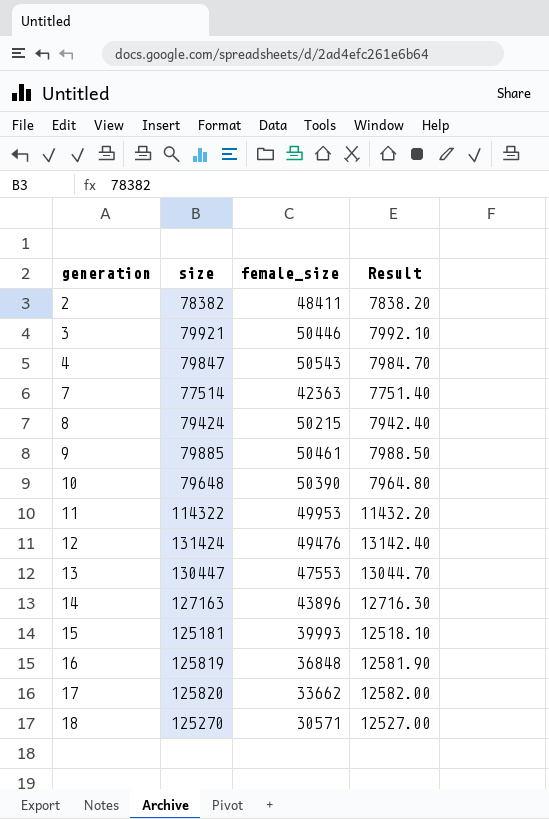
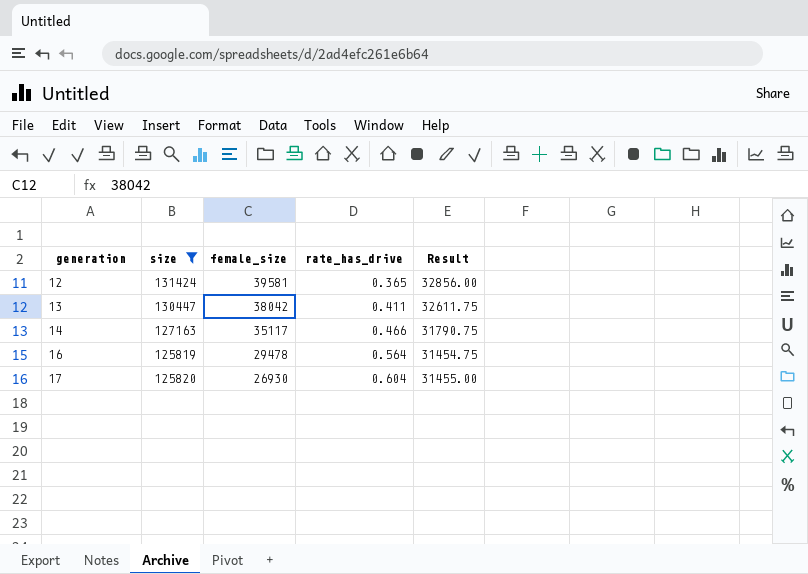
filter: none -> size >= 125819
column rate_has_drive | position: none -> 4
column Result | formula: [size] * 0.1 -> [size] * 0.25
12 | female_size: 49476 -> 39581
13 | female_size: 47553 -> 38042
14 | female_size: 43896 -> 35117
16 | female_size: 36848 -> 29478
17 | female_size: 33662 -> 26930

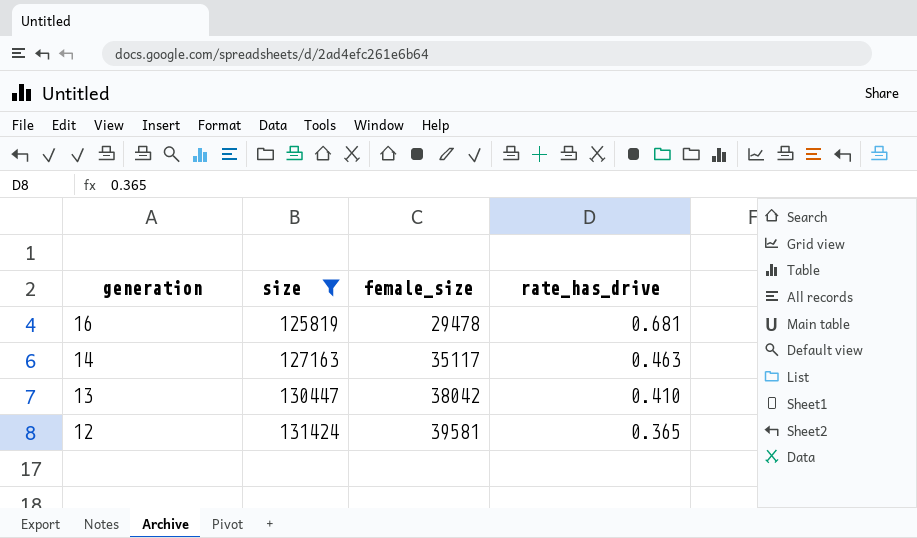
row order: generation ascending -> generation descending
column Result | formula: [size] * 0.25 -> none
row 17: 125820 | 26930 | 0.604 | 31455.00 -> none
16 | rate_has_drive: 0.564 -> 0.681
14 | rate_has_drive: 0.466 -> 0.463
13 | rate_has_drive: 0.411 -> 0.410

